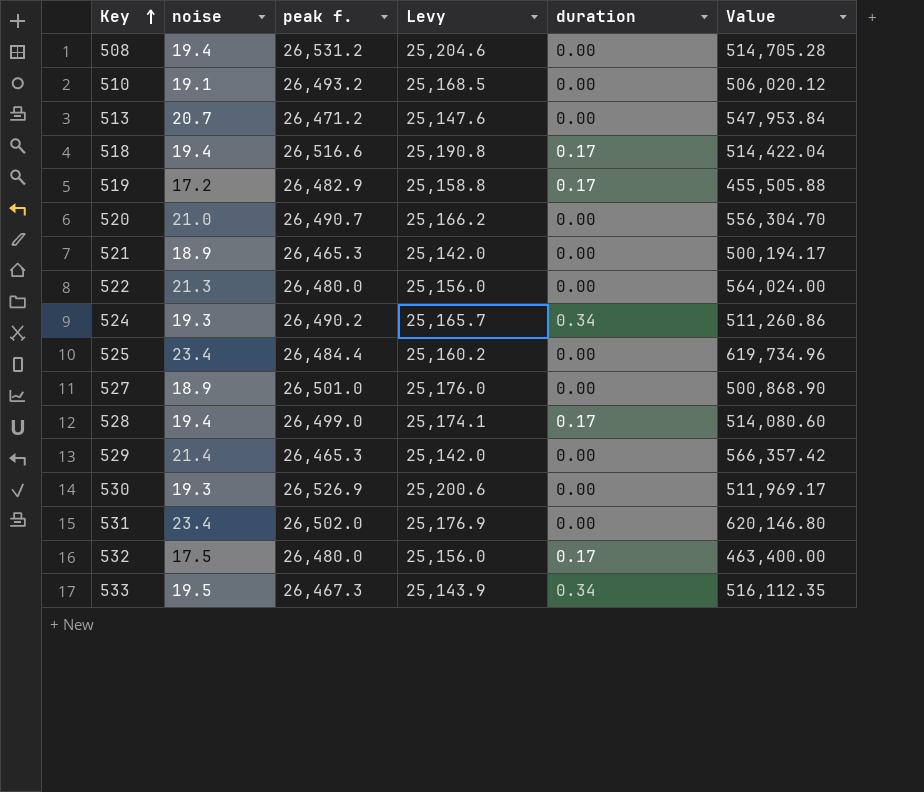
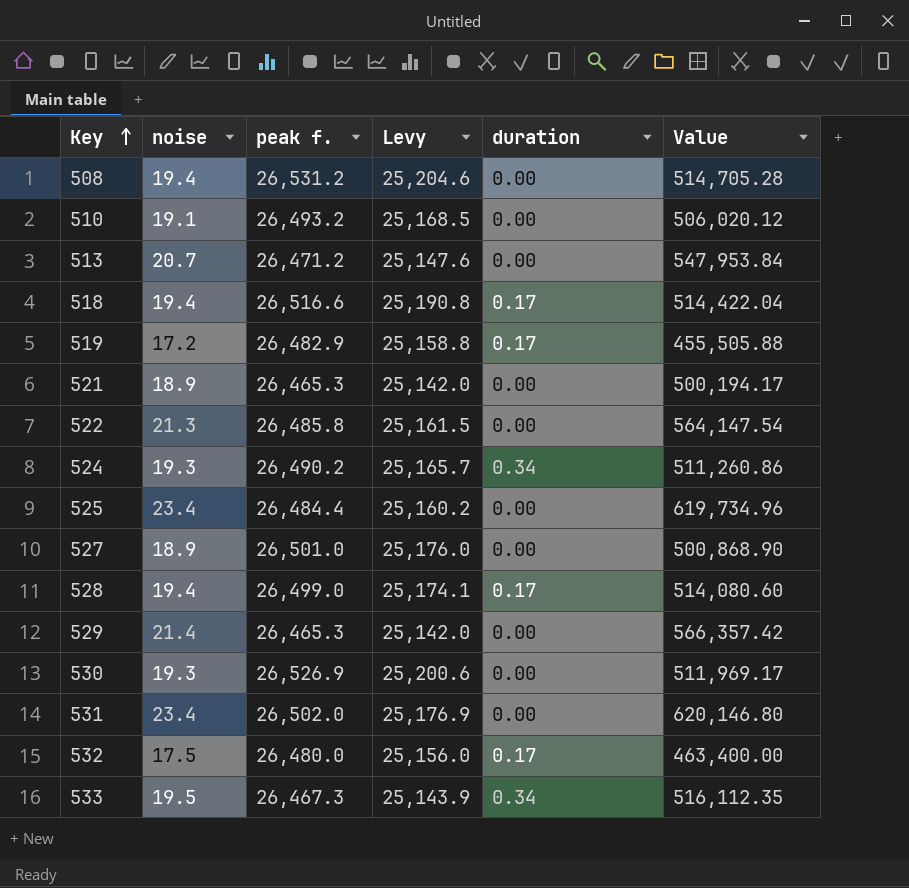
row 520: 21.0 | 26,490.7 | 25,166.2 | 0.00 | 556,304.70 -> none
522 | peak f.: 26,480.0 -> 26,485.8
522 | Levy: 25,156.0 -> 25,161.5
522 | Value: 564,024.00 -> 564,147.54

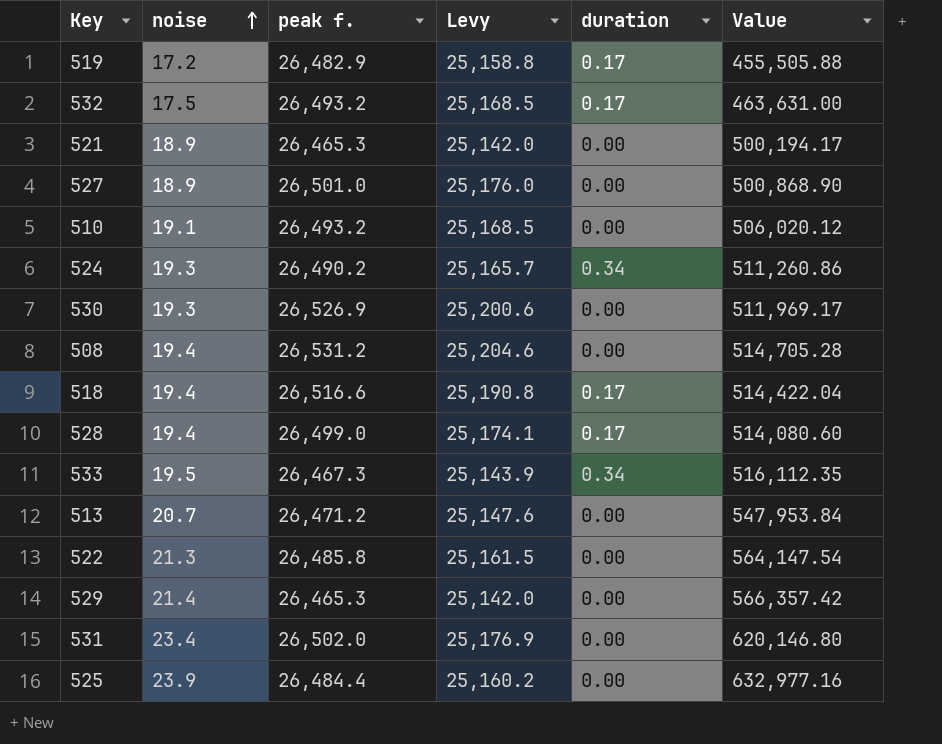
row order: Key ascending -> noise ascending
532 | peak f.: 26,480.0 -> 26,493.2
532 | Levy: 25,156.0 -> 25,168.5
532 | Value: 463,400.00 -> 463,631.00
525 | noise: 23.4 -> 23.9
525 | Value: 619,734.96 -> 632,977.16

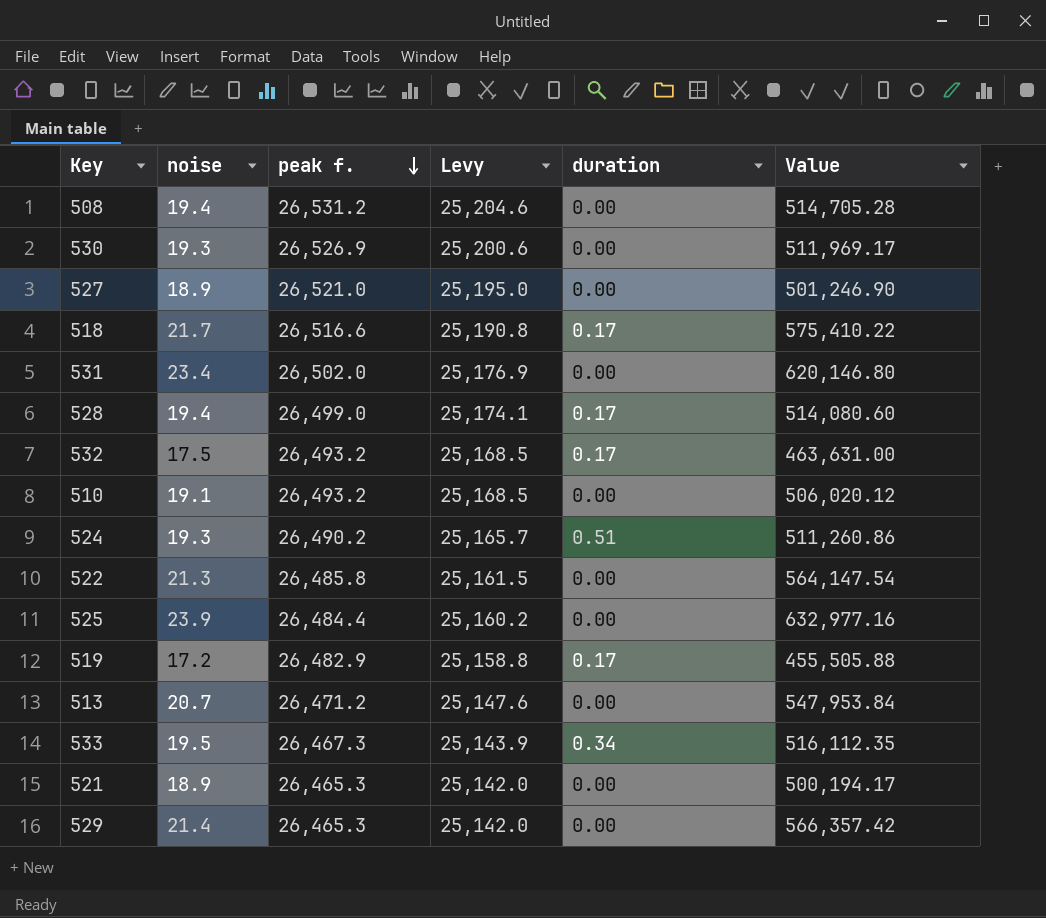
row order: noise ascending -> peak f. descending
527 | peak f.: 26,501.0 -> 26,521.0
527 | Levy: 25,176.0 -> 25,195.0
527 | Value: 500,868.90 -> 501,246.90
518 | noise: 19.4 -> 21.7
518 | Value: 514,422.04 -> 575,410.22
524 | duration: 0.34 -> 0.51

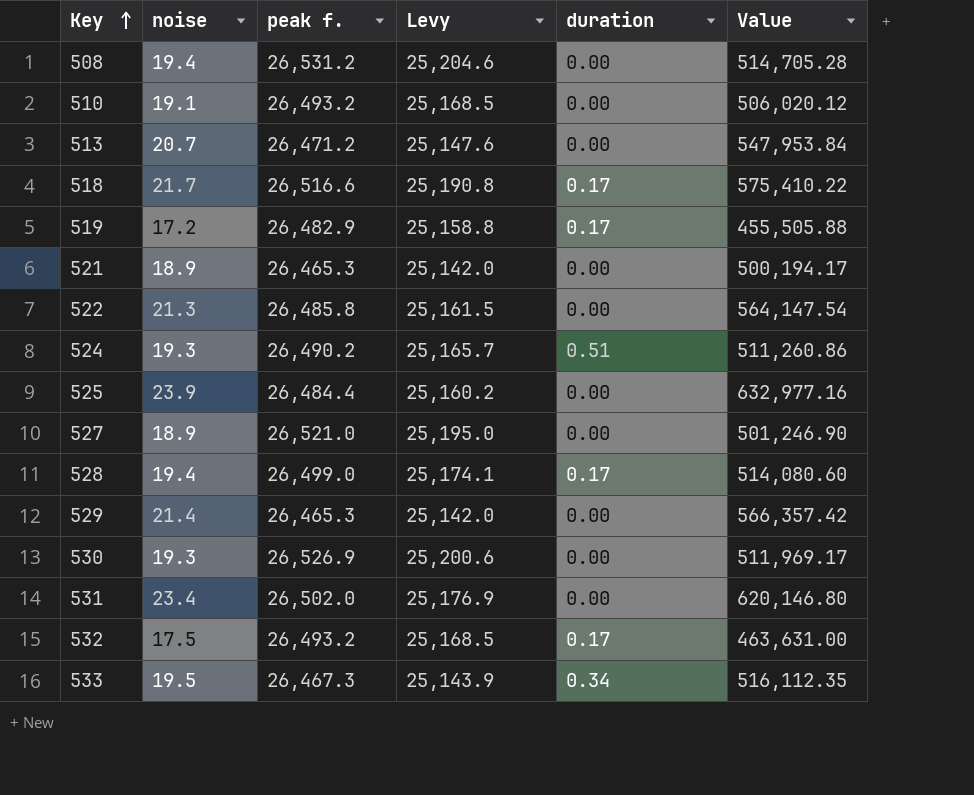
row order: peak f. descending -> Key ascending

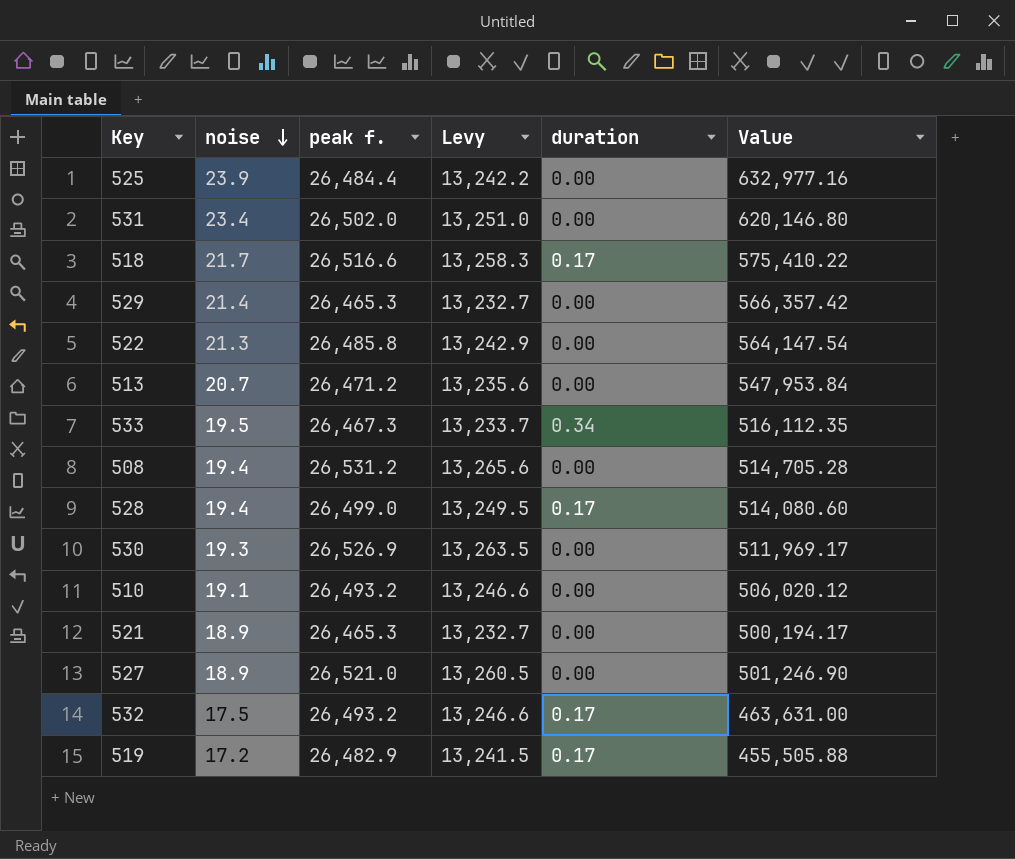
row order: Key ascending -> noise descending
column Levy | formula: [peak f.] * 0.95 -> [peak f.] * 0.5
row 524: 19.3 | 26,490.2 | 25,165.7 | 0.51 | 511,260.86 -> none

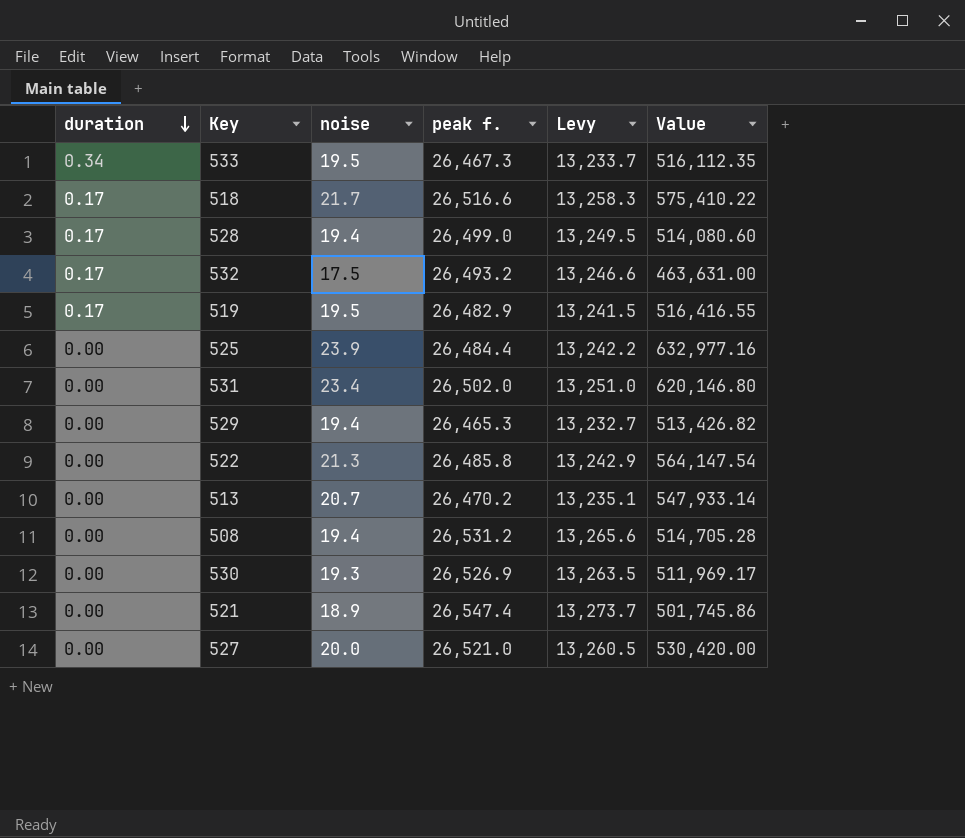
row order: noise descending -> duration descending
column duration | position: 5 -> 1
row 510: 19.1 | 26,493.2 | 13,246.6 | 0.00 | 506,020.12 -> none
519 | noise: 17.2 -> 19.5
519 | Value: 455,505.88 -> 516,416.55
529 | noise: 21.4 -> 19.4
529 | Value: 566,357.42 -> 513,426.82
513 | peak f.: 26,471.2 -> 26,470.2
513 | Levy: 13,235.6 -> 13,235.1
513 | Value: 547,953.84 -> 547,933.14
521 | peak f.: 26,465.3 -> 26,547.4
521 | Levy: 13,232.7 -> 13,273.7
521 | Value: 500,194.17 -> 501,745.86
527 | noise: 18.9 -> 20.0
527 | Value: 501,246.90 -> 530,420.00

